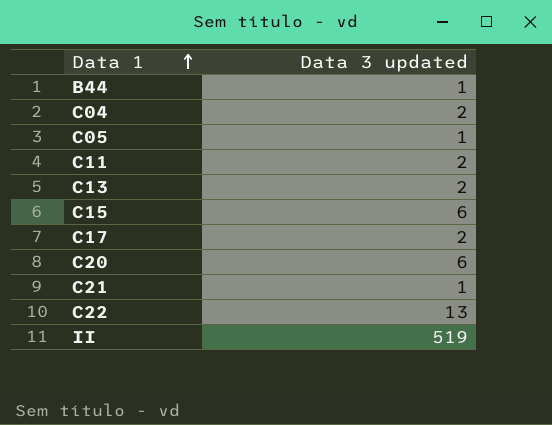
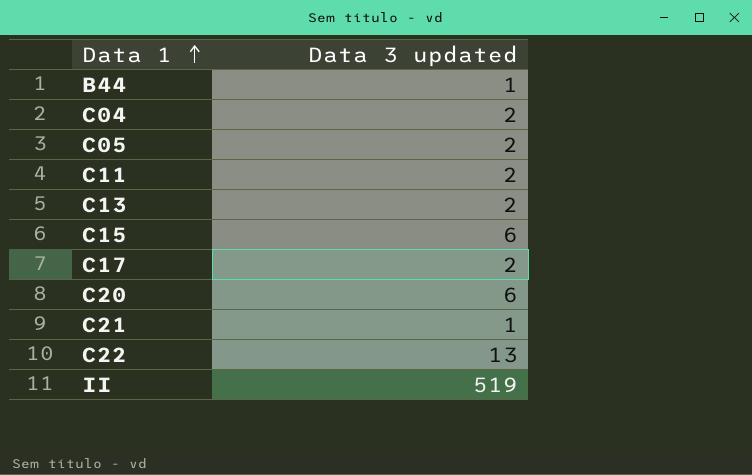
C05 | Data 3 updated: 1 -> 2

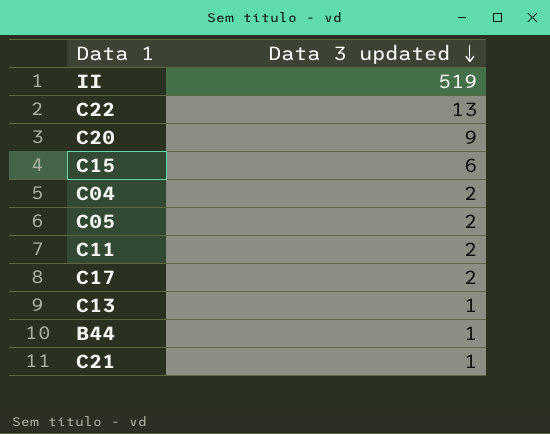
row order: Data 1 ascending -> Data 3 updated descending
C20 | Data 3 updated: 6 -> 9
C13 | Data 3 updated: 2 -> 1

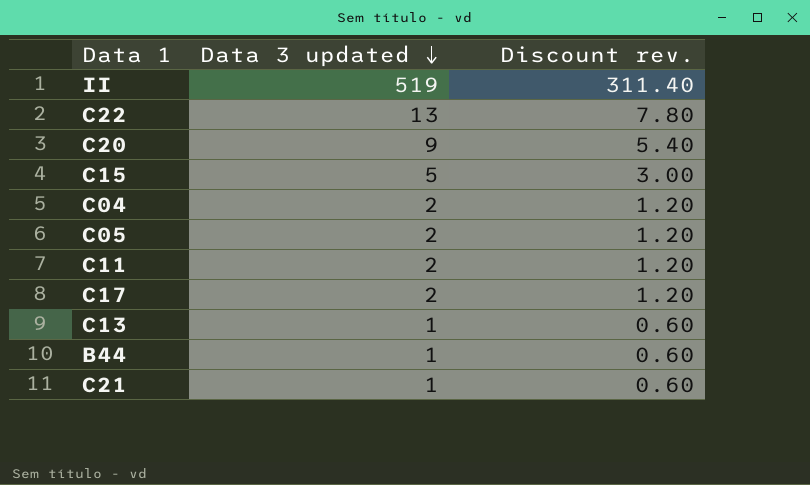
column Discount rev. | formula: none -> [Data 3 updated] * 0.6
C15 | Data 3 updated: 6 -> 5

